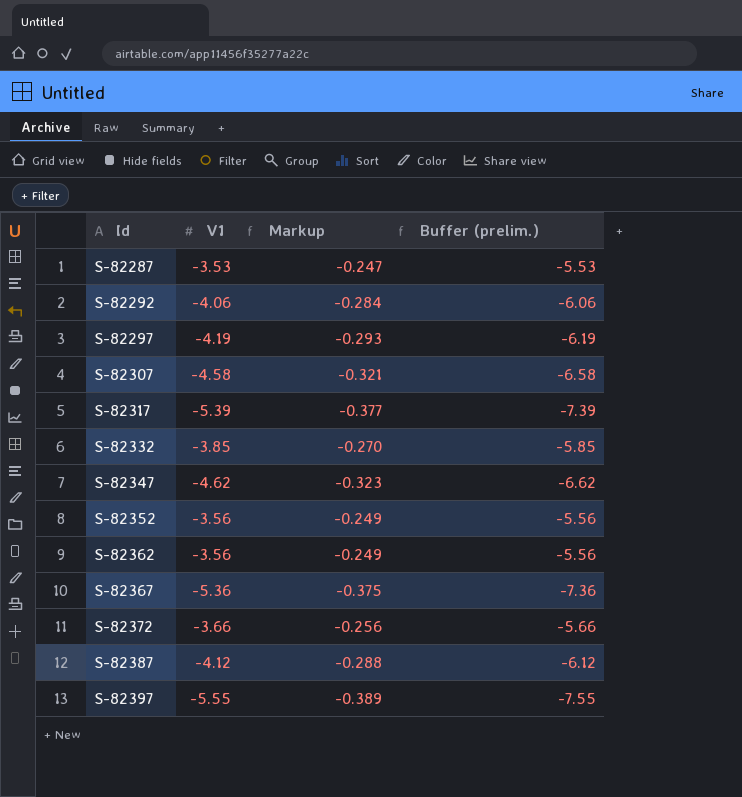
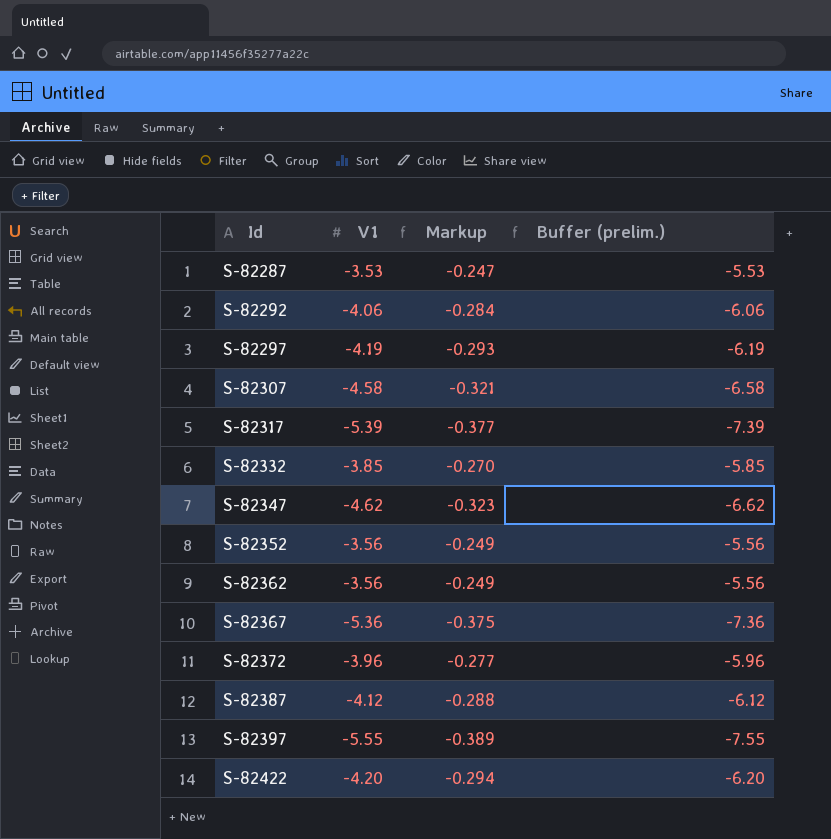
S-82372 | V1: -3.66 -> -3.96
S-82372 | Markup: -0.256 -> -0.277
S-82372 | Buffer (prelim.): -5.66 -> -5.96
row S-82422: none -> -4.20 | -0.294 | -6.20

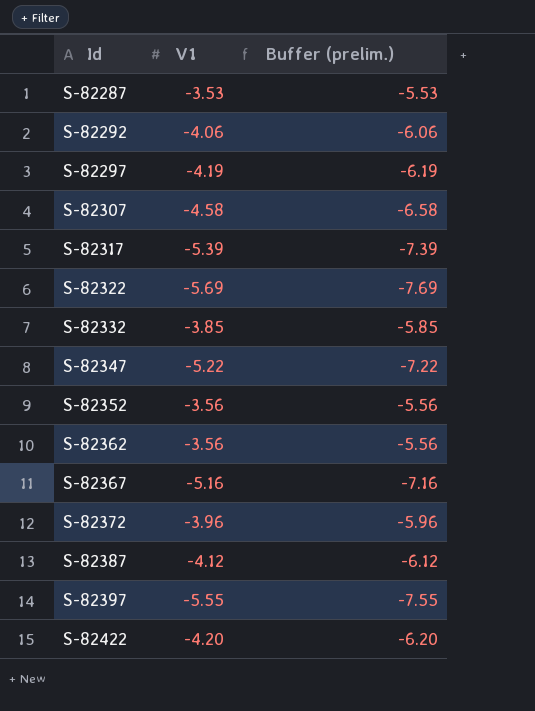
column Markup | formula: [V1] * 0.07 -> none
row S-82322: none -> -5.69 | -7.69
S-82347 | V1: -4.62 -> -5.22
S-82347 | Buffer (prelim.): -6.62 -> -7.22
S-82367 | V1: -5.36 -> -5.16
S-82367 | Buffer (prelim.): -7.36 -> -7.16

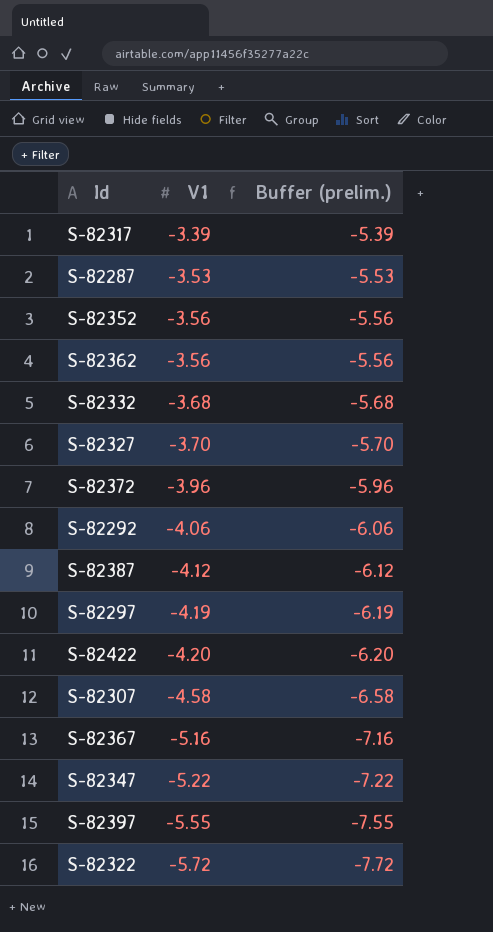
row order: Id ascending -> V1 descending
S-82317 | V1: -5.39 -> -3.39
S-82317 | Buffer (prelim.): -7.39 -> -5.39
S-82332 | V1: -3.85 -> -3.68
S-82332 | Buffer (prelim.): -5.85 -> -5.68
row S-82327: none -> -3.70 | -5.70
S-82322 | V1: -5.69 -> -5.72
S-82322 | Buffer (prelim.): -7.69 -> -7.72

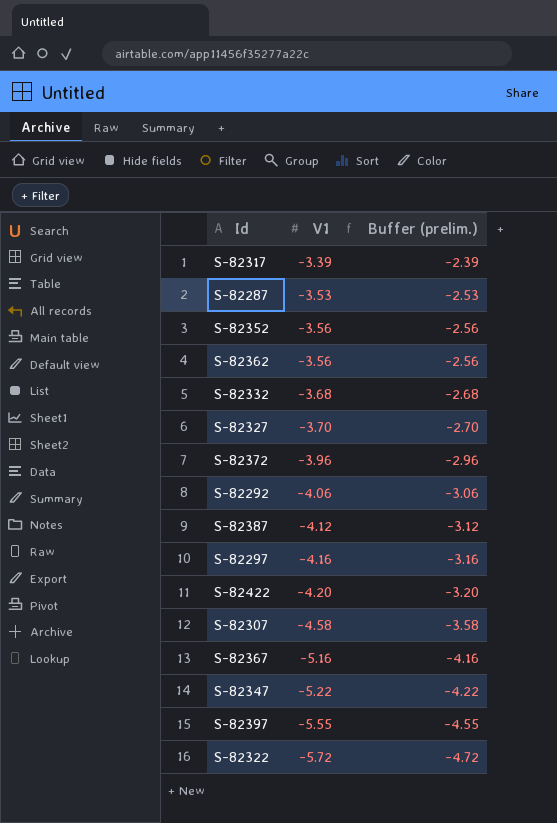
column Buffer (prelim.) | formula: [V1] - 2 -> [V1] + 1
S-82297 | V1: -4.19 -> -4.16

